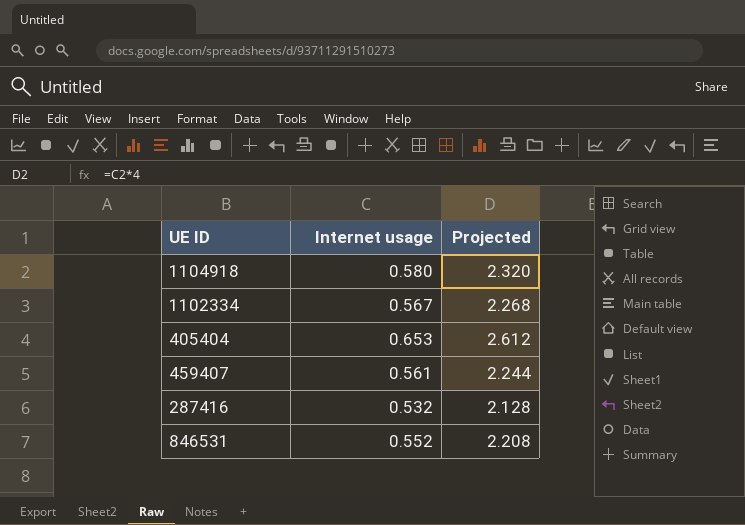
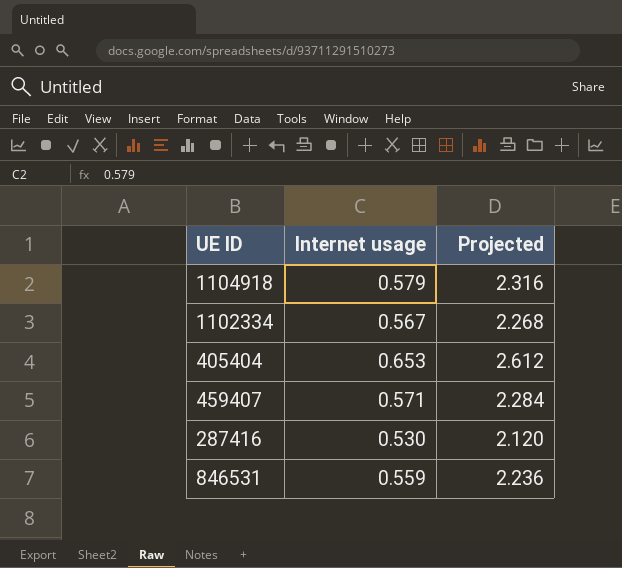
1104918 | Internet usage: 0.580 -> 0.579
1104918 | Projected: 2.320 -> 2.316
459407 | Internet usage: 0.561 -> 0.571
459407 | Projected: 2.244 -> 2.284
287416 | Internet usage: 0.532 -> 0.530
287416 | Projected: 2.128 -> 2.120
846531 | Internet usage: 0.552 -> 0.559
846531 | Projected: 2.208 -> 2.236

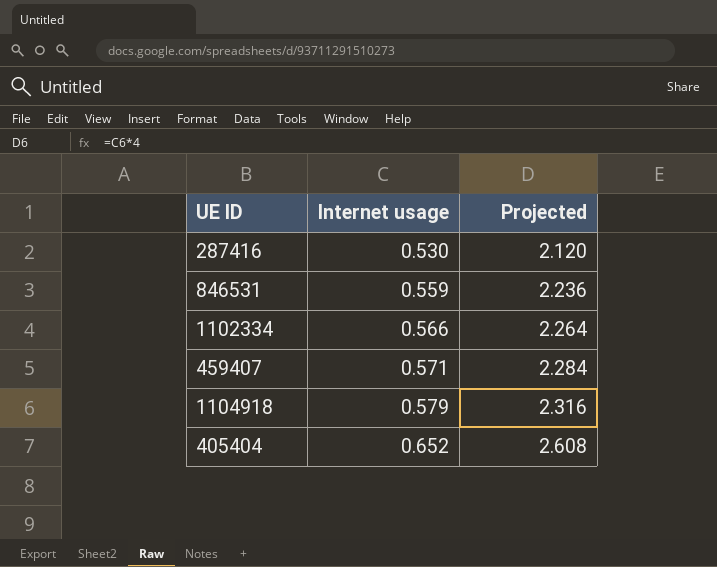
row order: none -> Internet usage ascending
1102334 | Internet usage: 0.567 -> 0.566
1102334 | Projected: 2.268 -> 2.264
405404 | Internet usage: 0.653 -> 0.652
405404 | Projected: 2.612 -> 2.608

